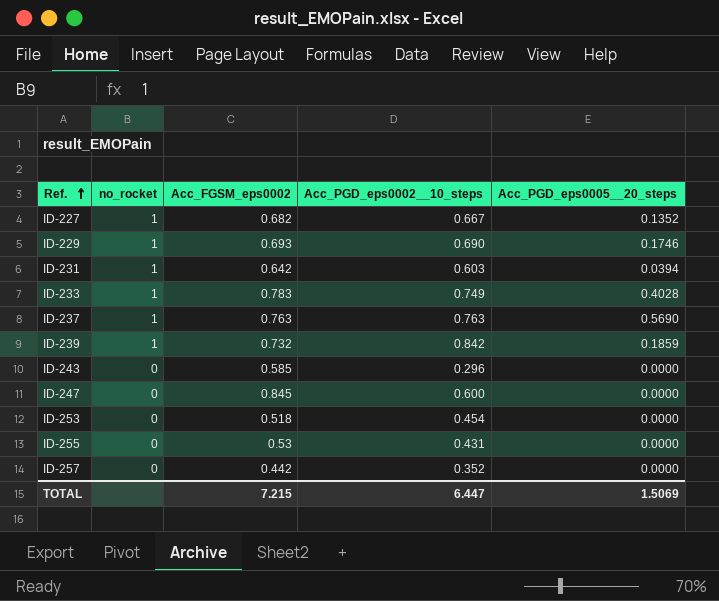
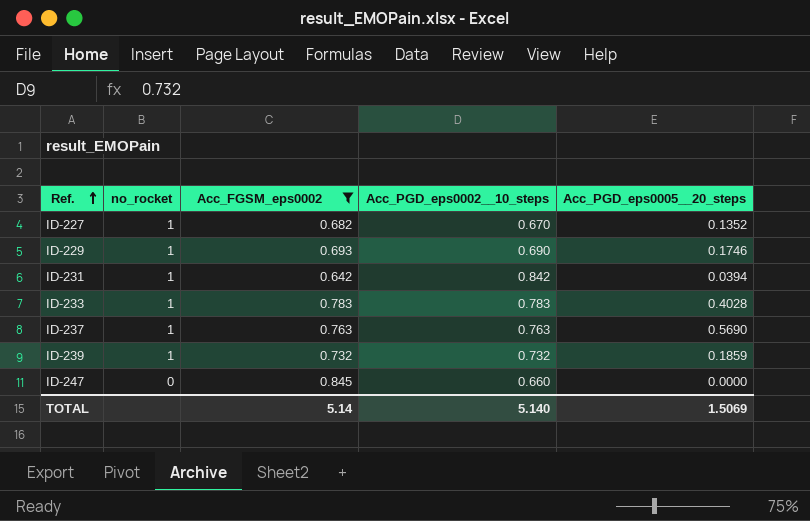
filter: none -> Acc_FGSM_eps0002 >= 0.642
ID-227 | Acc_PGD_eps0002__10_steps: 0.667 -> 0.670
ID-231 | Acc_PGD_eps0002__10_steps: 0.603 -> 0.842
ID-233 | Acc_PGD_eps0002__10_steps: 0.749 -> 0.783
ID-239 | Acc_PGD_eps0002__10_steps: 0.842 -> 0.732
ID-247 | Acc_PGD_eps0002__10_steps: 0.600 -> 0.660
TOTAL | Acc_FGSM_eps0002: 7.215 -> 5.14
TOTAL | Acc_PGD_eps0002__10_steps: 6.447 -> 5.140

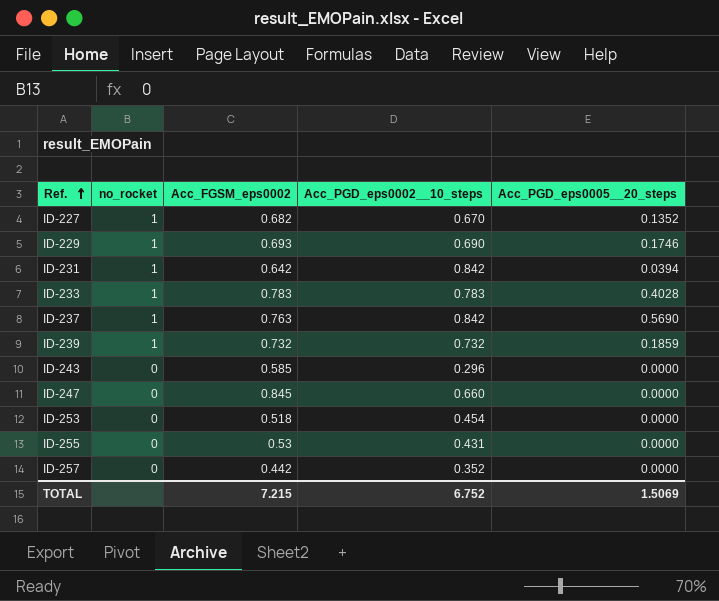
filter: Acc_FGSM_eps0002 >= 0.642 -> none
ID-237 | Acc_PGD_eps0002__10_steps: 0.763 -> 0.842
TOTAL | Acc_FGSM_eps0002: 5.14 -> 7.215
TOTAL | Acc_PGD_eps0002__10_steps: 5.140 -> 6.752

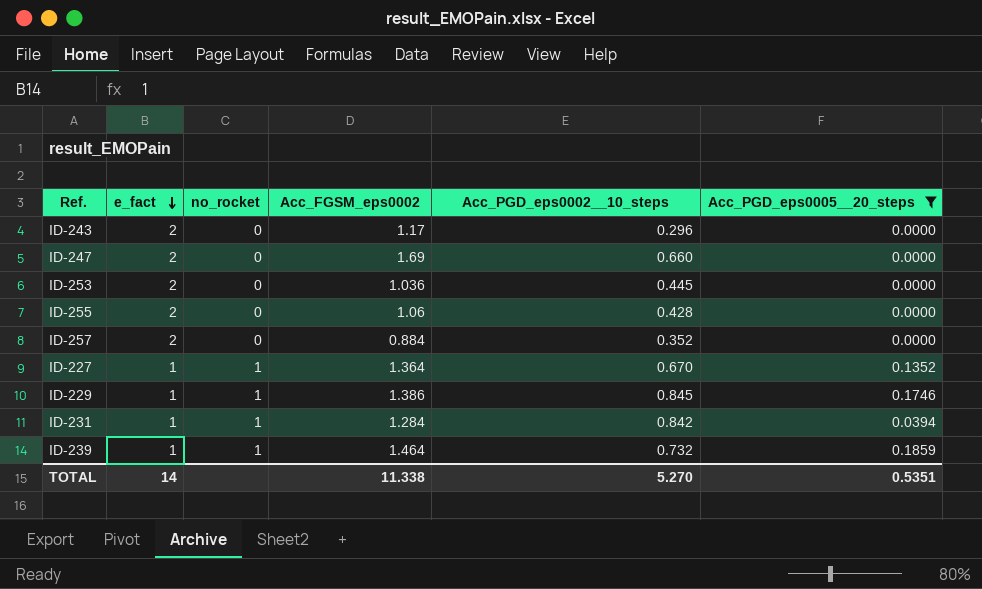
filter: none -> Acc_PGD_eps0005__20_steps <= 0.1859
row order: Ref. ascending -> e_fact descending
column e_fact | position: none -> 2
ID-243 | Acc_FGSM_eps0002: 0.585 -> 1.17
ID-247 | Acc_FGSM_eps0002: 0.845 -> 1.69
ID-253 | Acc_FGSM_eps0002: 0.518 -> 1.036
ID-253 | Acc_PGD_eps0002__10_steps: 0.454 -> 0.445
ID-255 | Acc_FGSM_eps0002: 0.53 -> 1.06
ID-255 | Acc_PGD_eps0002__10_steps: 0.431 -> 0.428
ID-257 | Acc_FGSM_eps0002: 0.442 -> 0.884
ID-227 | Acc_FGSM_eps0002: 0.682 -> 1.364
ID-229 | Acc_FGSM_eps0002: 0.693 -> 1.386
ID-229 | Acc_PGD_eps0002__10_steps: 0.690 -> 0.845
ID-231 | Acc_FGSM_eps0002: 0.642 -> 1.284
ID-239 | Acc_FGSM_eps0002: 0.732 -> 1.464
TOTAL | Acc_FGSM_eps0002: 7.215 -> 11.338
TOTAL | Acc_PGD_eps0002__10_steps: 6.752 -> 5.270
TOTAL | Acc_PGD_eps0005__20_steps: 1.5069 -> 0.5351

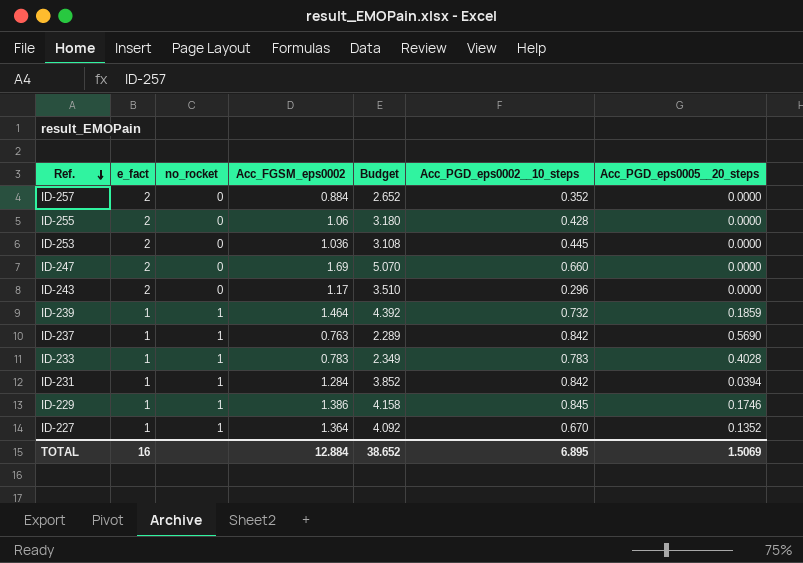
filter: Acc_PGD_eps0005__20_steps <= 0.1859 -> none
row order: e_fact descending -> Ref. descending
column Budget | formula: none -> [Acc_FGSM_eps0002] * 3
TOTAL | e_fact: 14 -> 16
TOTAL | Acc_FGSM_eps0002: 11.338 -> 12.884
TOTAL | Acc_PGD_eps0002__10_steps: 5.270 -> 6.895
TOTAL | Acc_PGD_eps0005__20_steps: 0.5351 -> 1.5069

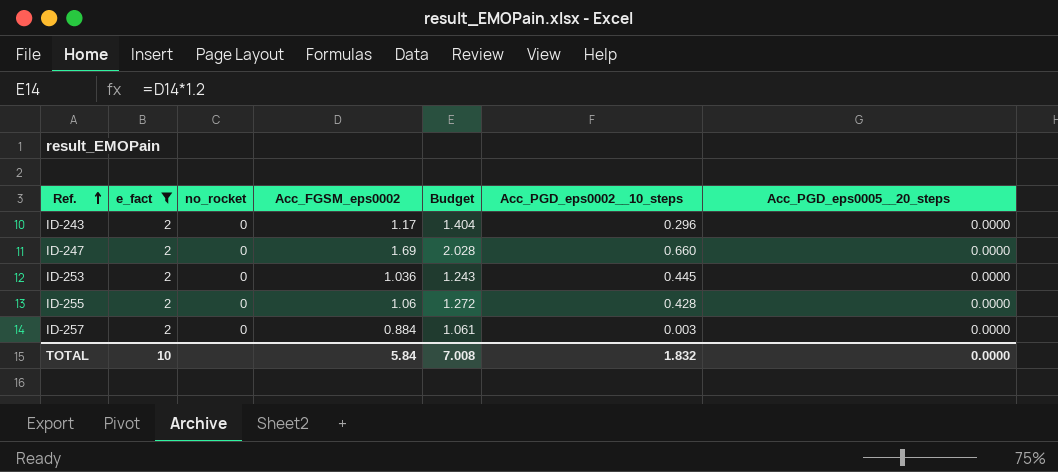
filter: none -> e_fact = 2
row order: Ref. descending -> Ref. ascending
column Budget | formula: [Acc_FGSM_eps0002] * 3 -> [Acc_FGSM_eps0002] * 1.2
ID-257 | Acc_PGD_eps0002__10_steps: 0.352 -> 0.003
TOTAL | e_fact: 16 -> 10
TOTAL | Acc_FGSM_eps0002: 12.884 -> 5.84
TOTAL | Budget: 38.652 -> 7.008
TOTAL | Acc_PGD_eps0002__10_steps: 6.895 -> 1.832
TOTAL | Acc_PGD_eps0005__20_steps: 1.5069 -> 0.0000

